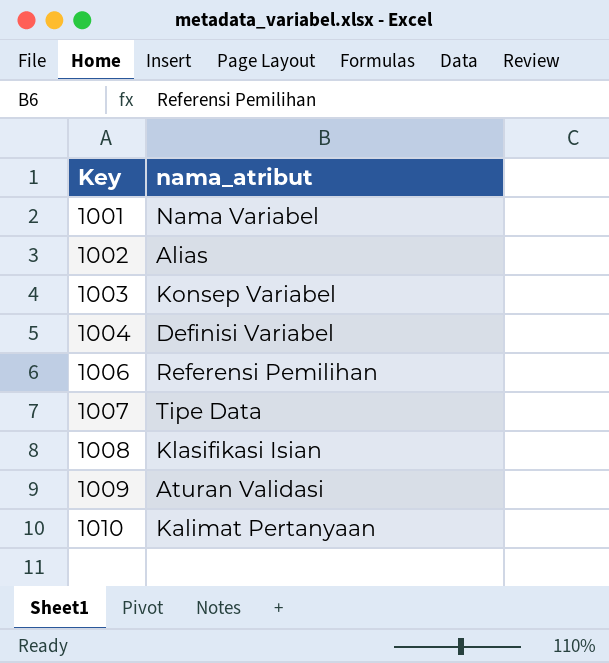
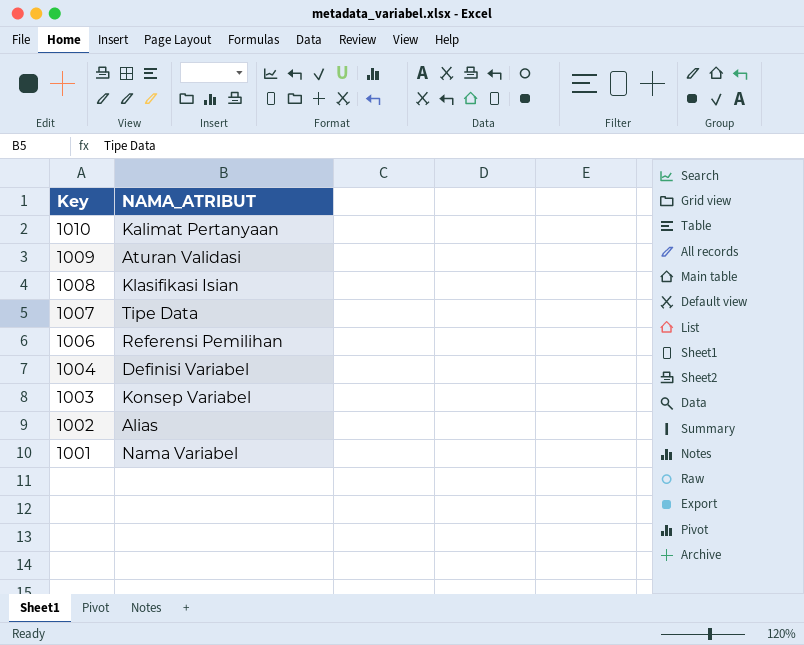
row order: Key ascending -> Key descending
column name: nama_atribut -> NAMA_ATRIBUT

